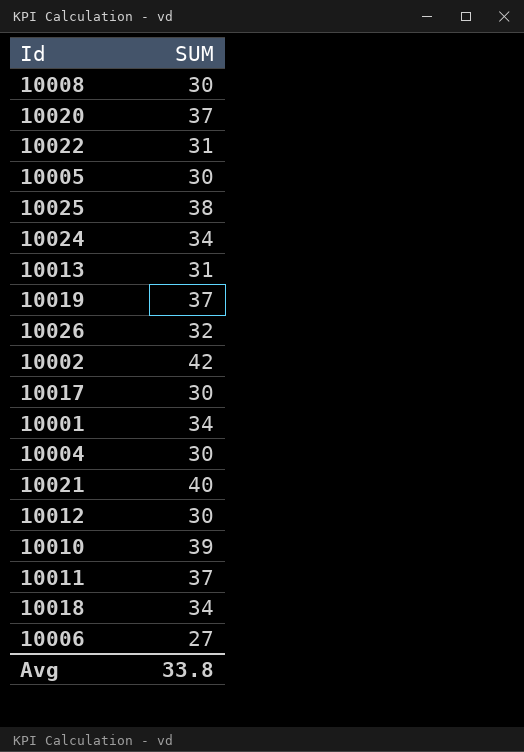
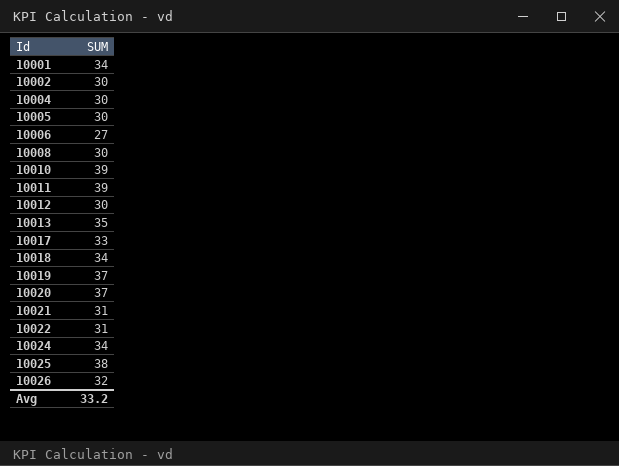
row order: none -> Id ascending
10002 | SUM: 42 -> 30
10011 | SUM: 37 -> 39
10013 | SUM: 31 -> 35
10017 | SUM: 30 -> 33
10021 | SUM: 40 -> 31
Avg | SUM: 33.8 -> 33.2

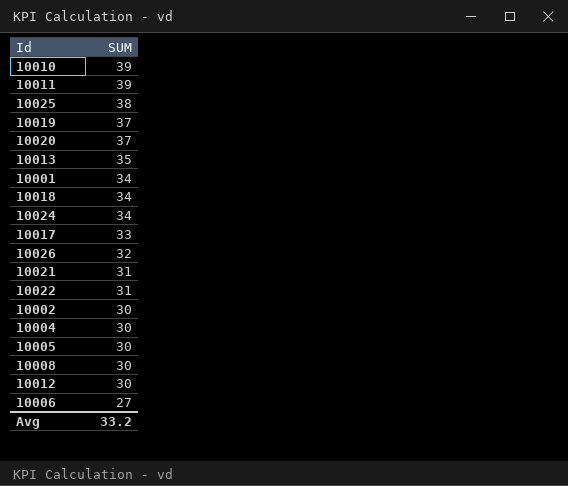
row order: Id ascending -> SUM descending

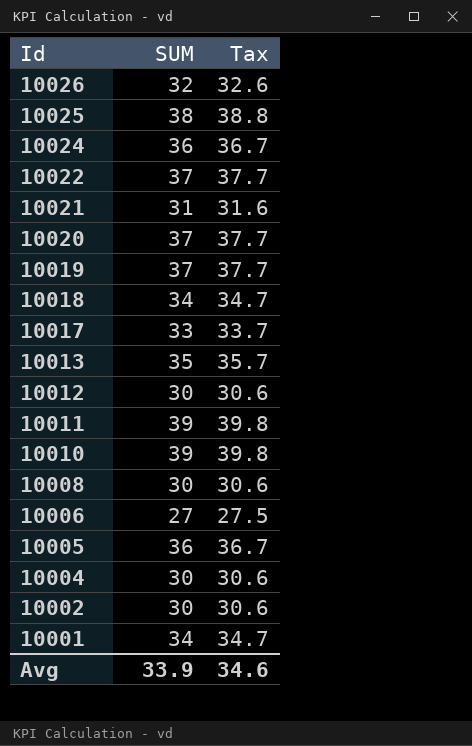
row order: SUM descending -> Id descending
column Tax | formula: none -> [SUM] * 1.02
10024 | SUM: 34 -> 36
10022 | SUM: 31 -> 37
10005 | SUM: 30 -> 36
Avg | SUM: 33.2 -> 33.9

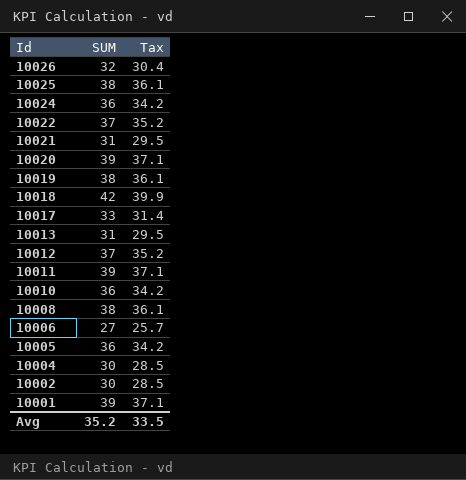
column Tax | formula: [SUM] * 1.02 -> [SUM] * 0.95
10020 | SUM: 37 -> 39
10019 | SUM: 37 -> 38
10018 | SUM: 34 -> 42
10013 | SUM: 35 -> 31
10012 | SUM: 30 -> 37
10010 | SUM: 39 -> 36
10008 | SUM: 30 -> 38
10001 | SUM: 34 -> 39
Avg | SUM: 33.9 -> 35.2
Avg | Tax: 34.6 -> 33.5

